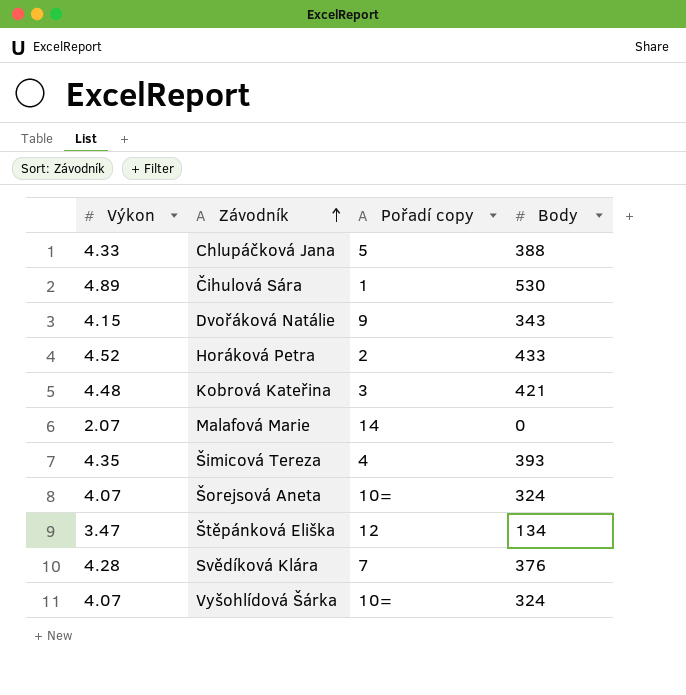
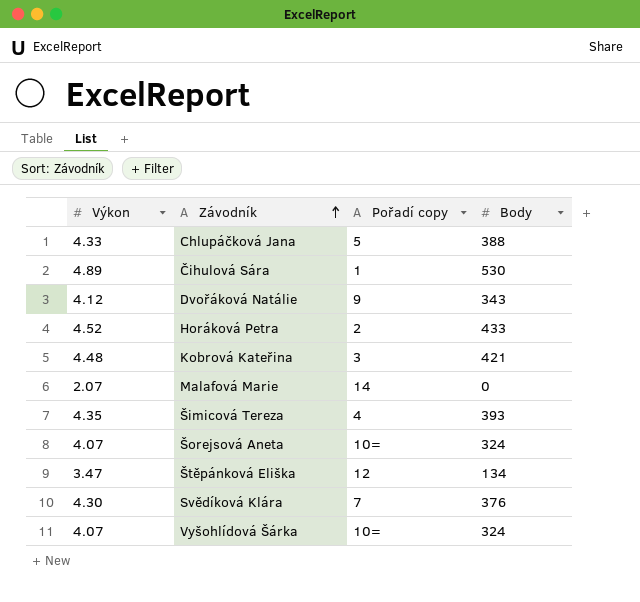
Dvořáková Natálie | Výkon: 4.15 -> 4.12
Svědíková Klára | Výkon: 4.28 -> 4.30

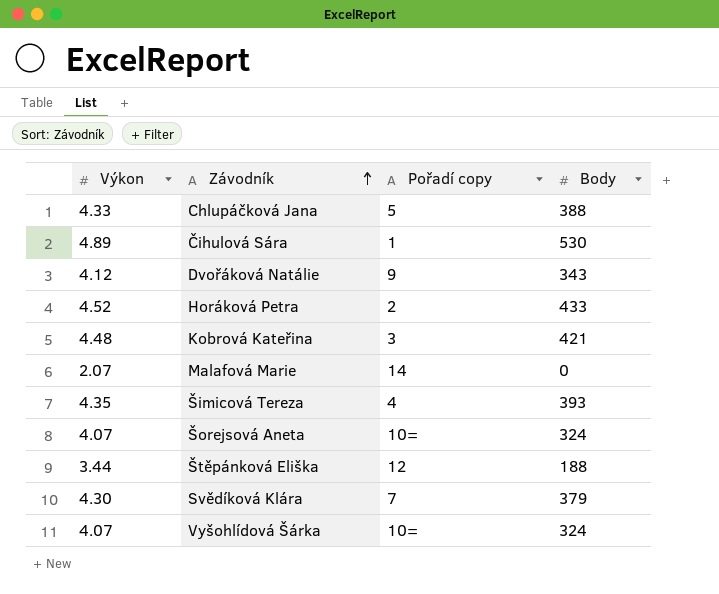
Štěpánková Eliška | Výkon: 3.47 -> 3.44
Štěpánková Eliška | Body: 134 -> 188
Svědíková Klára | Body: 376 -> 379

